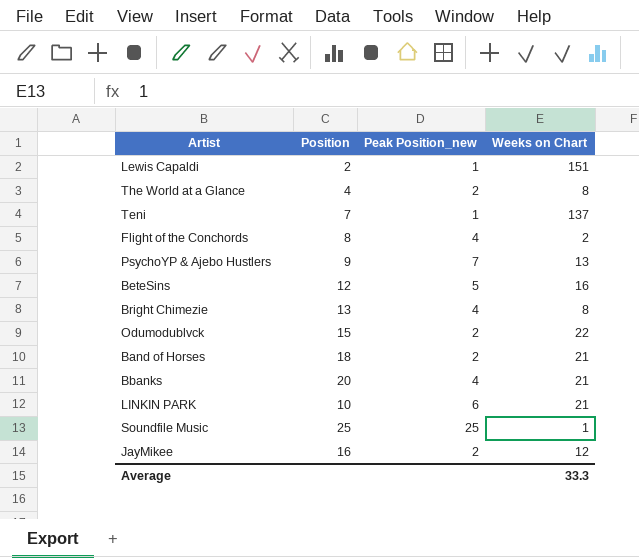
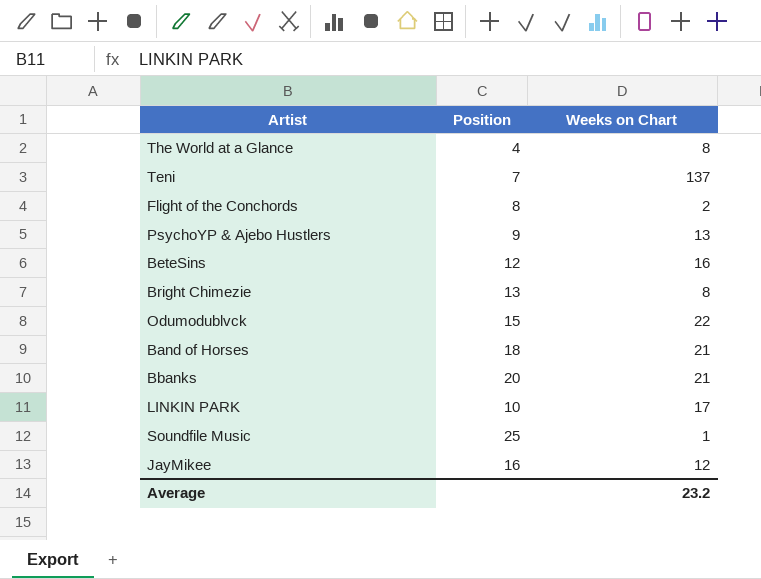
column Peak Position_new | position: 3 -> none
row Lewis Capaldi: 2 | 1 | 151 -> none
LINKIN PARK | Weeks on Chart: 21 -> 17
Average | Weeks on Chart: 33.3 -> 23.2

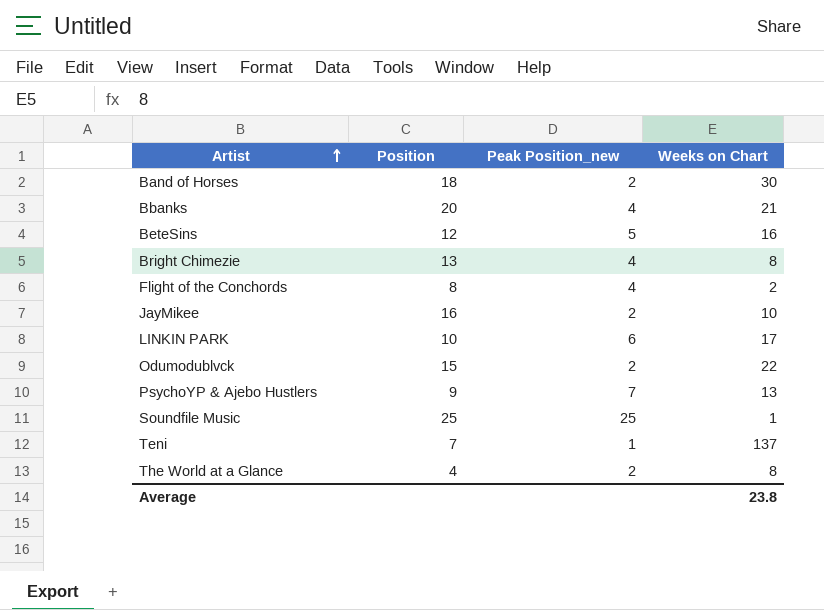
row order: none -> Artist ascending
column Peak Position_new | position: none -> 3
Band of Horses | Weeks on Chart: 21 -> 30
JayMikee | Weeks on Chart: 12 -> 10
Average | Weeks on Chart: 23.2 -> 23.8

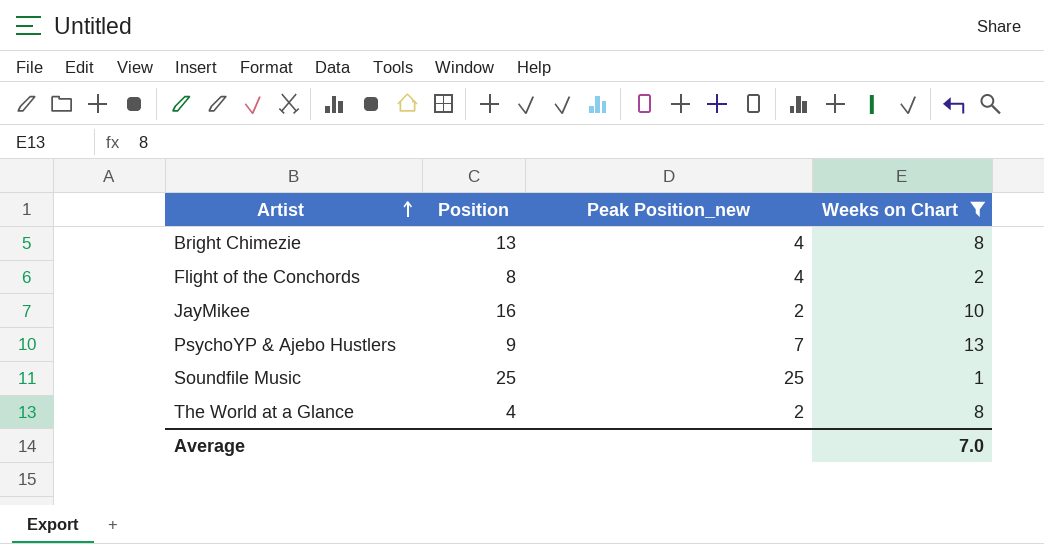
filter: none -> Weeks on Chart <= 13
Average | Weeks on Chart: 23.8 -> 7.0

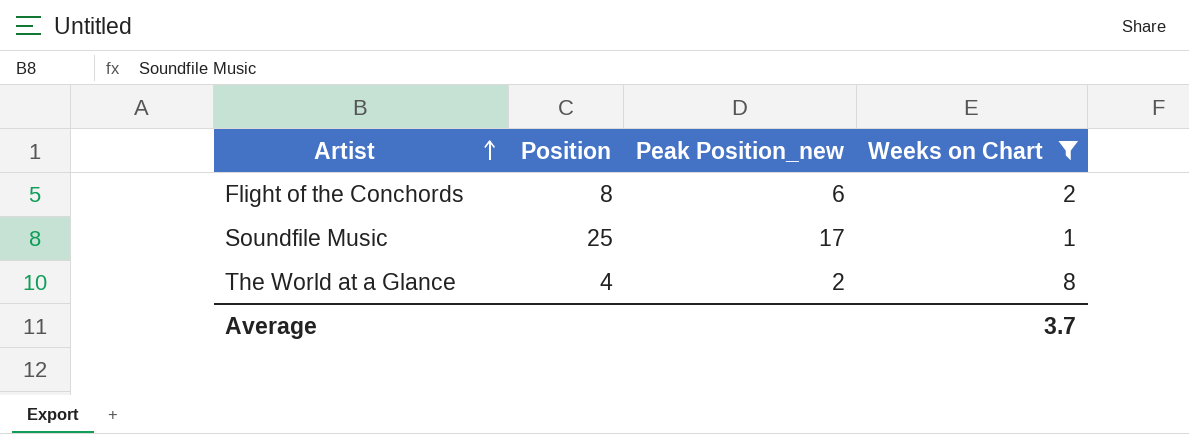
row Bright Chimezie: 13 | 4 | 8 -> none
row JayMikee: 16 | 2 | 10 -> none
row PsychoYP & Ajebo Hustlers: 9 | 7 | 13 -> none
Flight of the Conchords | Peak Position_new: 4 -> 6
Soundfile Music | Peak Position_new: 25 -> 17
Average | Weeks on Chart: 7.0 -> 3.7

